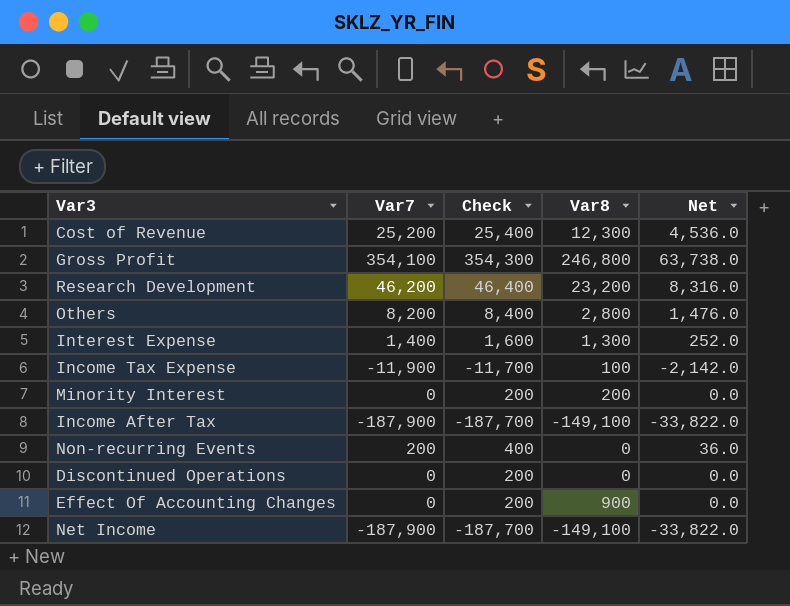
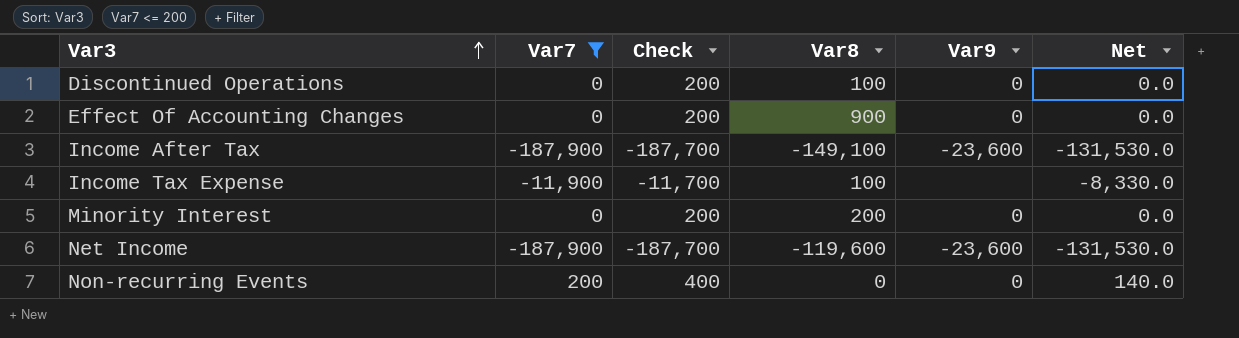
filter: none -> Var7 <= 200
row order: none -> Var3 ascending
column Var9 | position: none -> 5
column Net | formula: [Var7] * 0.18 -> [Var7] * 0.7
Discontinued Operations | Var8: 0 -> 100
Net Income | Var8: -149,100 -> -119,600

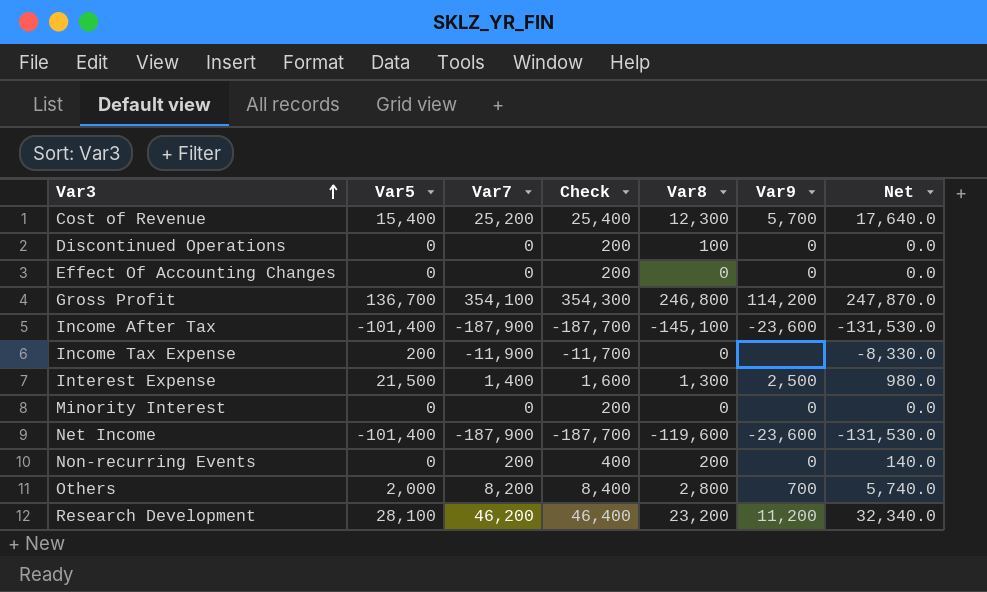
filter: Var7 <= 200 -> none
column Var5 | position: none -> 2
Effect Of Accounting Changes | Var8: 900 -> 0
Income After Tax | Var8: -149,100 -> -145,100
Income Tax Expense | Var8: 100 -> 0
Minority Interest | Var8: 200 -> 0
Non-recurring Events | Var8: 0 -> 200

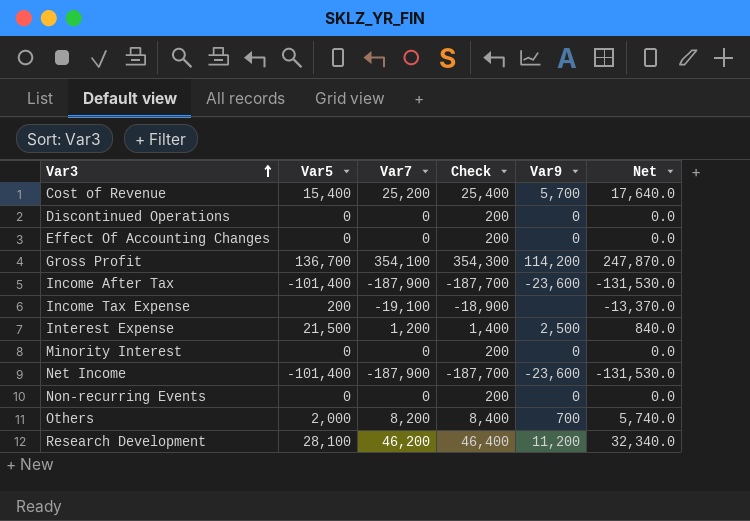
column Var8 | position: 5 -> none
Income Tax Expense | Var7: -11,900 -> -19,100
Income Tax Expense | Check: -11,700 -> -18,900
Income Tax Expense | Net: -8,330.0 -> -13,370.0
Interest Expense | Var7: 1,400 -> 1,200
Interest Expense | Check: 1,600 -> 1,400
Interest Expense | Net: 980.0 -> 840.0
Non-recurring Events | Var7: 200 -> 0
Non-recurring Events | Check: 400 -> 200
Non-recurring Events | Net: 140.0 -> 0.0

